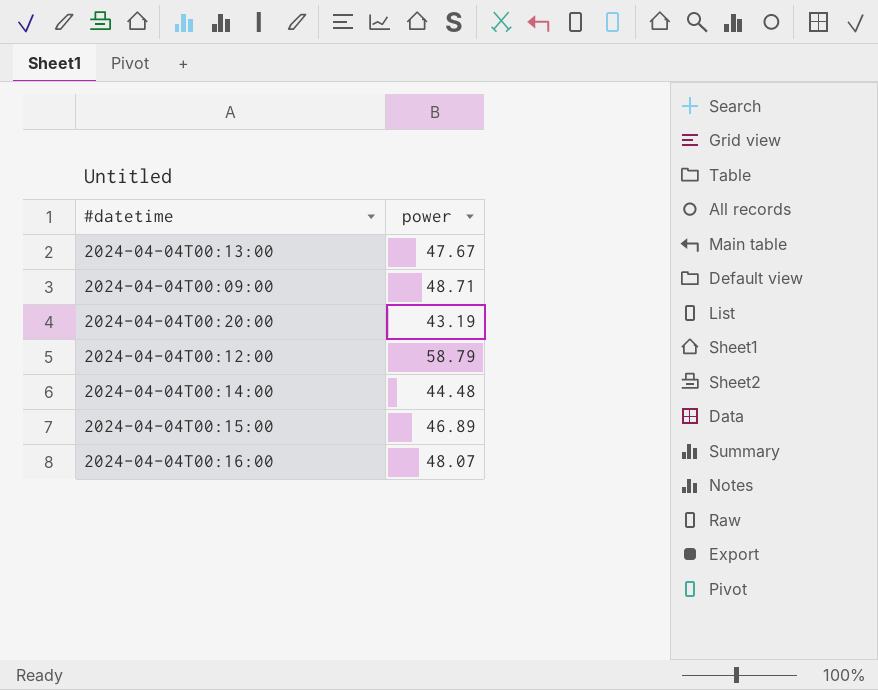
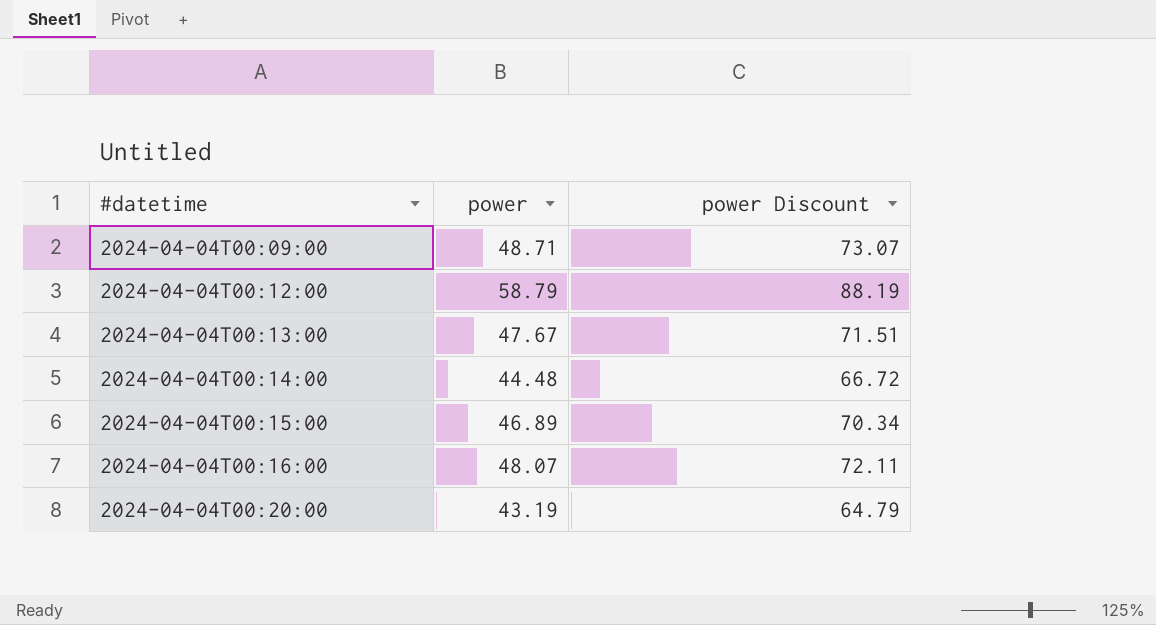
row order: none -> #datetime ascending
column power Discount | formula: none -> [power] * 1.5

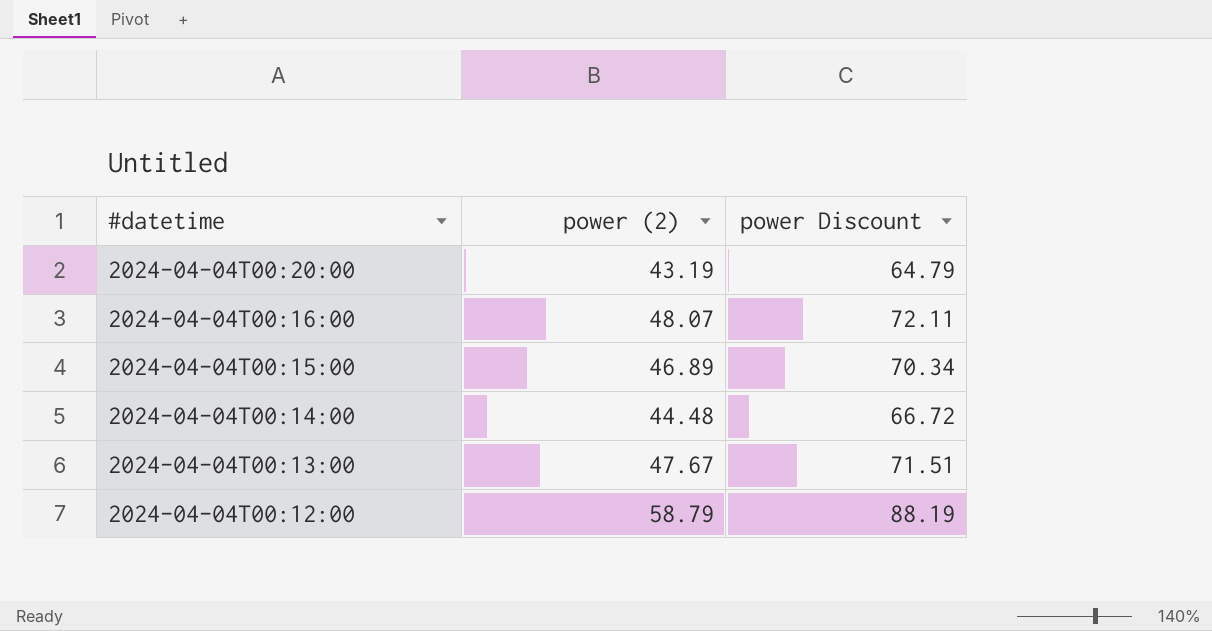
row order: #datetime ascending -> #datetime descending
column name: power -> power (2)
row 2024-04-04T00:09:00: 48.71 | 73.07 -> none

